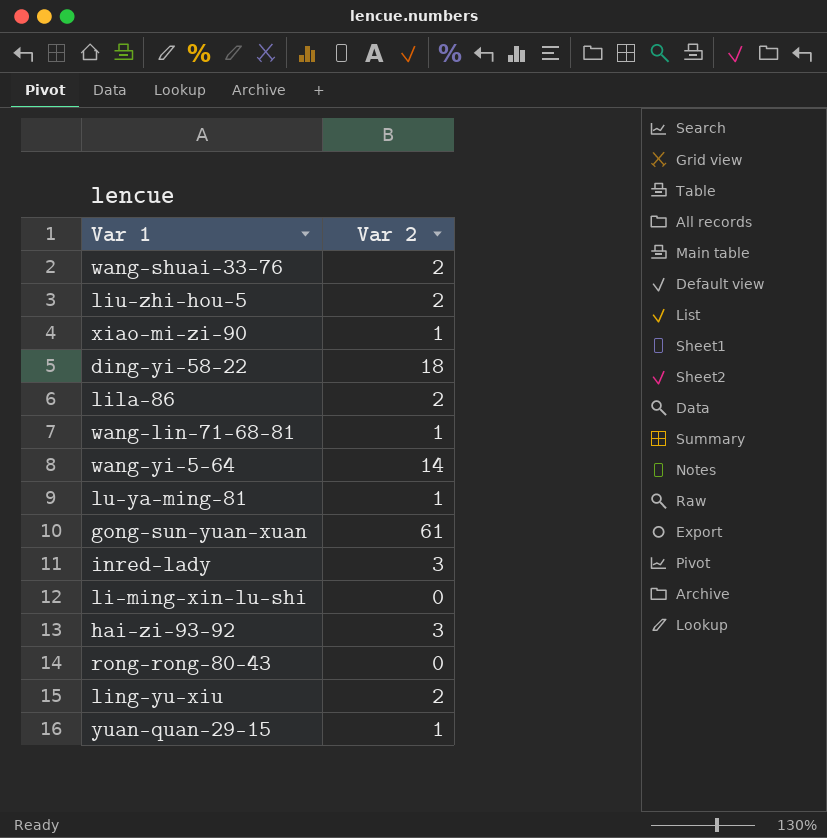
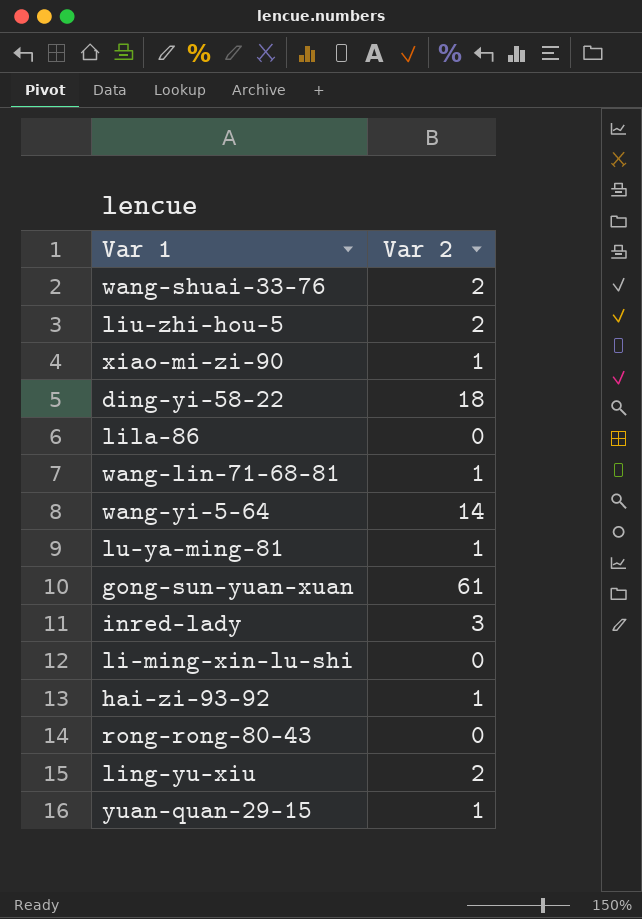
lila-86 | Var 2: 2 -> 0
hai-zi-93-92 | Var 2: 3 -> 1

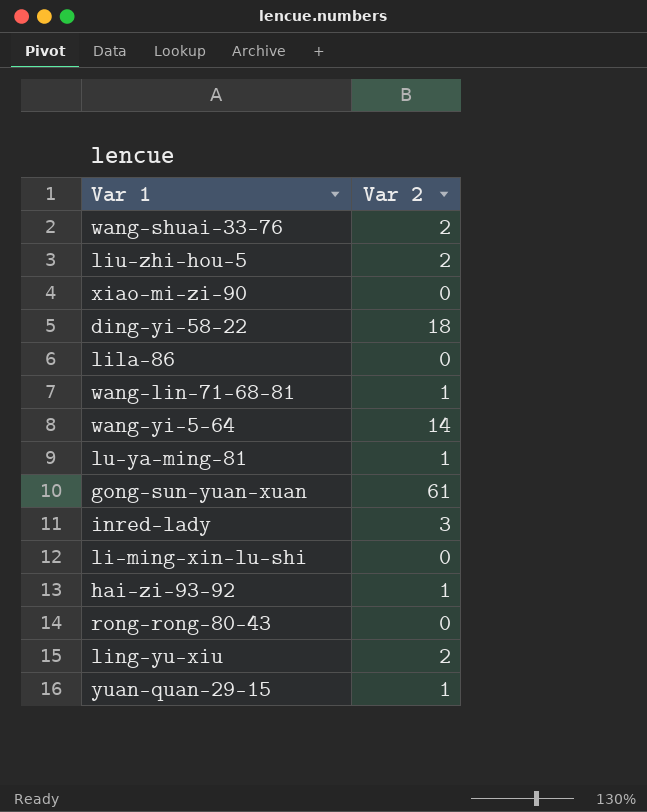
xiao-mi-zi-90 | Var 2: 1 -> 0

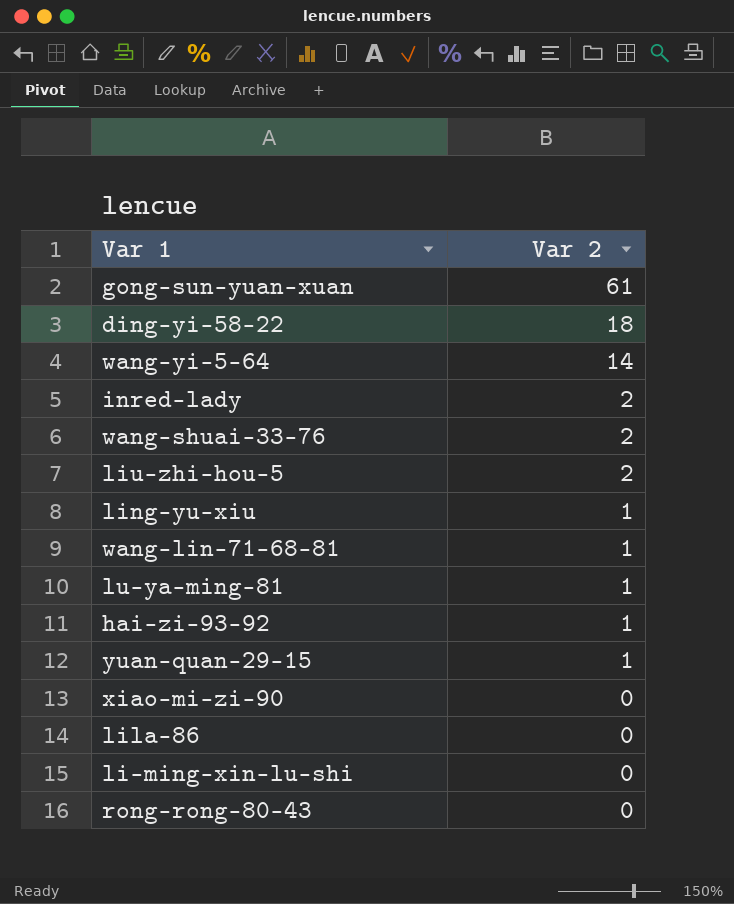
row order: none -> Var 2 descending
inred-lady | Var 2: 3 -> 2
ling-yu-xiu | Var 2: 2 -> 1

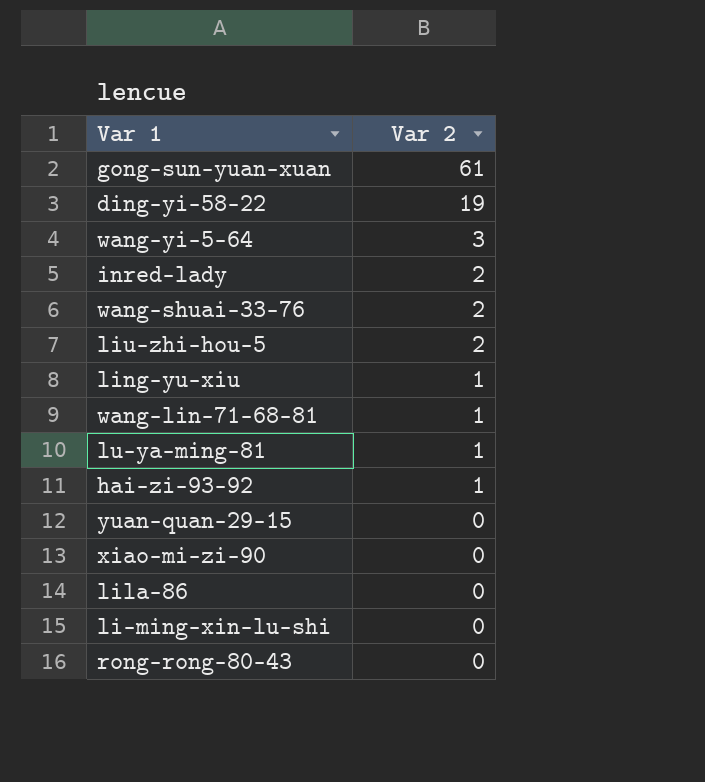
ding-yi-58-22 | Var 2: 18 -> 19
wang-yi-5-64 | Var 2: 14 -> 3
yuan-quan-29-15 | Var 2: 1 -> 0

